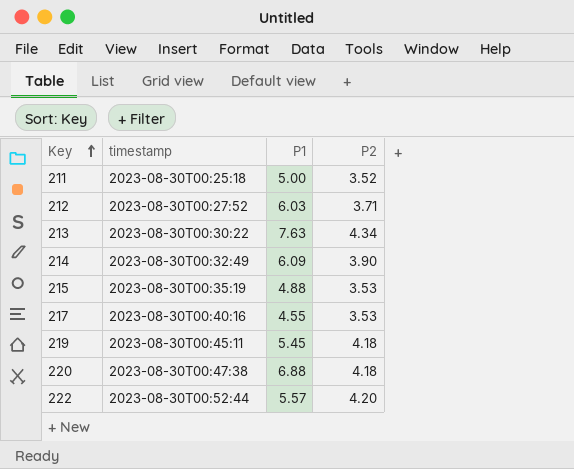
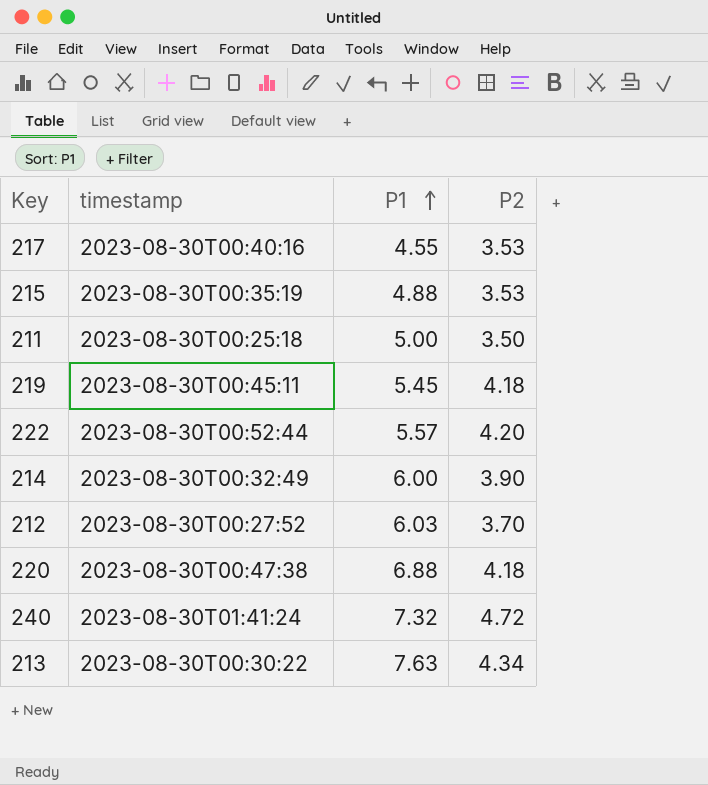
row order: Key ascending -> P1 ascending
211 | P2: 3.52 -> 3.50
214 | P1: 6.09 -> 6.00
212 | P2: 3.71 -> 3.70
row 240: none -> 2023-08-30T01:41:24 | 7.32 | 4.72

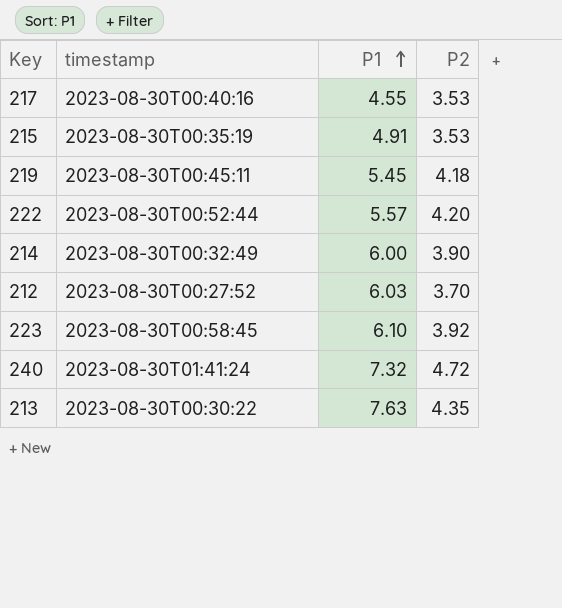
row 211: 2023-08-30T00:25:18 | 5.00 | 3.50 -> none
row 220: 2023-08-30T00:47:38 | 6.88 | 4.18 -> none
215 | P1: 4.88 -> 4.91
row 223: none -> 2023-08-30T00:58:45 | 6.10 | 3.92
213 | P2: 4.34 -> 4.35

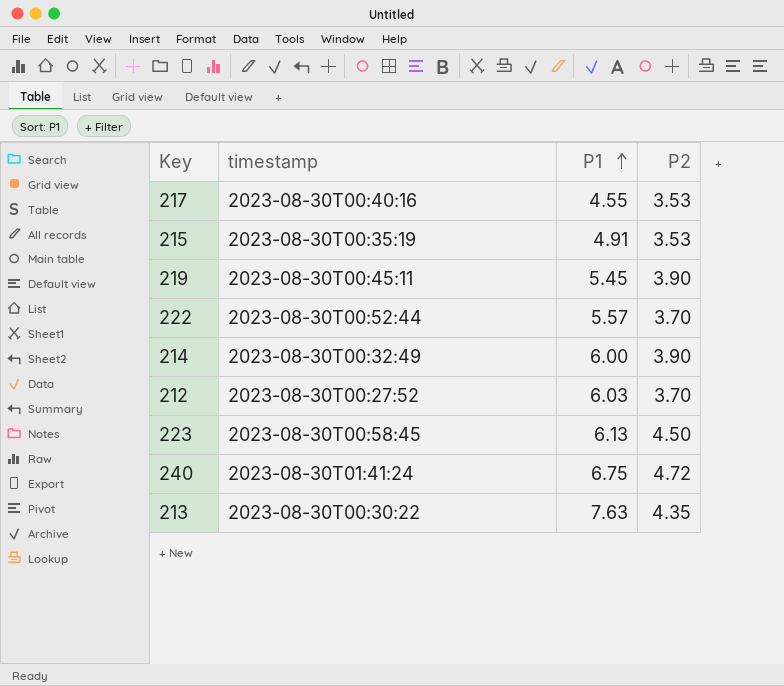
219 | P2: 4.18 -> 3.90
222 | P2: 4.20 -> 3.70
223 | P1: 6.10 -> 6.13
223 | P2: 3.92 -> 4.50
240 | P1: 7.32 -> 6.75

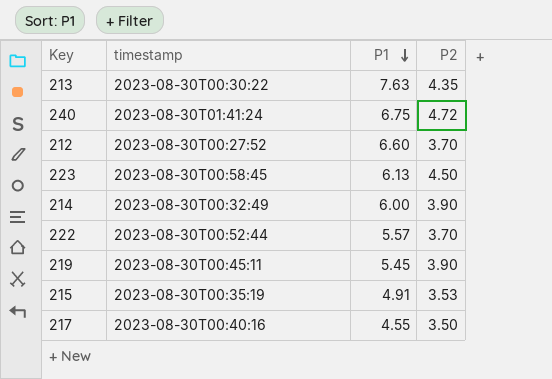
row order: P1 ascending -> P1 descending
212 | P1: 6.03 -> 6.60
217 | P2: 3.53 -> 3.50

